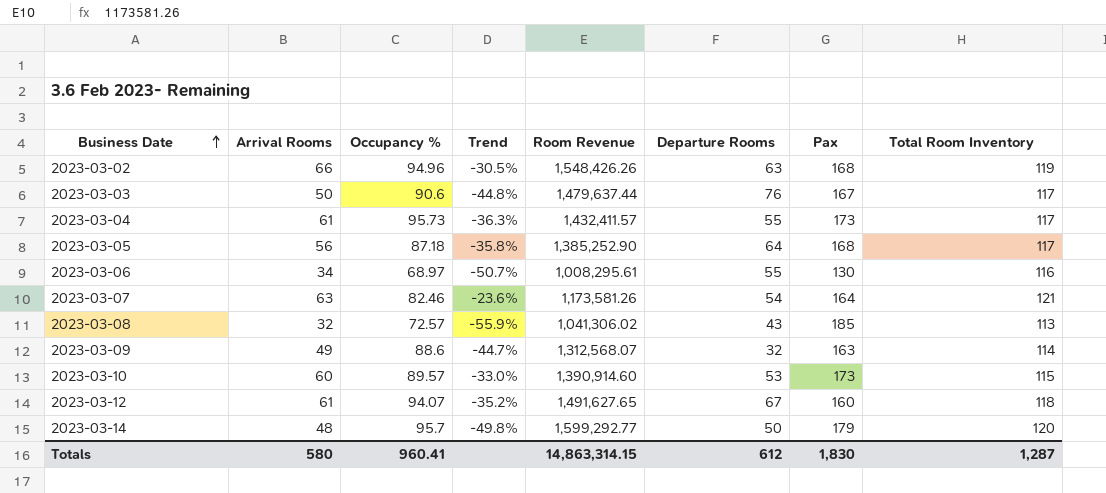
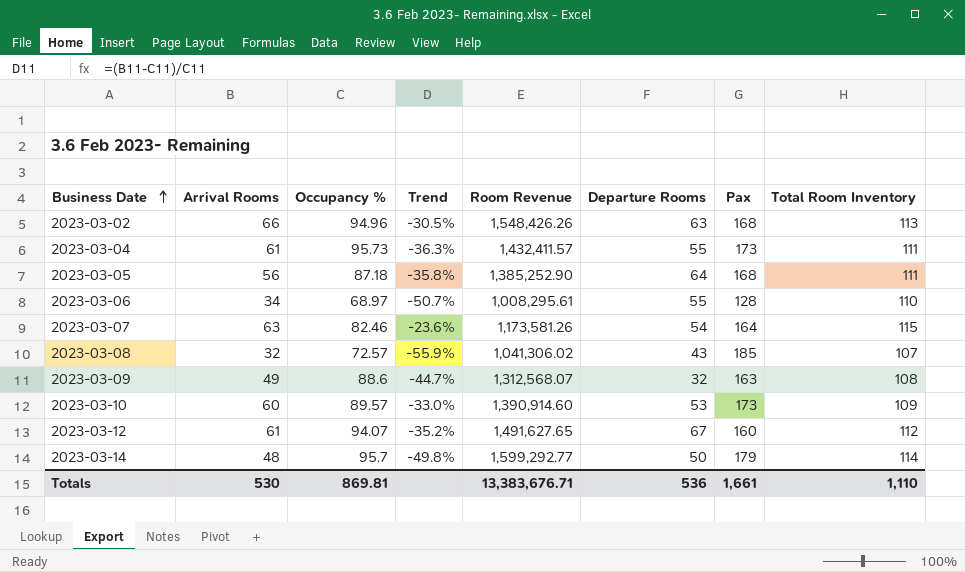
row 2023-03-03: 50 | 90.6 | -44.8% | 1,479,637.44 | 76 | 167 | 117 -> none
2023-03-02 | Total Room Inventory: 119 -> 113
2023-03-04 | Total Room Inventory: 117 -> 111
2023-03-05 | Total Room Inventory: 117 -> 111
2023-03-06 | Pax: 130 -> 128
2023-03-06 | Total Room Inventory: 116 -> 110
2023-03-07 | Total Room Inventory: 121 -> 115
2023-03-08 | Total Room Inventory: 113 -> 107
2023-03-09 | Total Room Inventory: 114 -> 108
2023-03-10 | Total Room Inventory: 115 -> 109
2023-03-12 | Total Room Inventory: 118 -> 112
2023-03-14 | Total Room Inventory: 120 -> 114
Totals | Arrival Rooms: 580 -> 530
Totals | Occupancy %: 960.41 -> 869.81
Totals | Room Revenue: 14,863,314.15 -> 13,383,676.71
Totals | Departure Rooms: 612 -> 536
Totals | Pax: 1,830 -> 1,661
Totals | Total Room Inventory: 1,287 -> 1,110

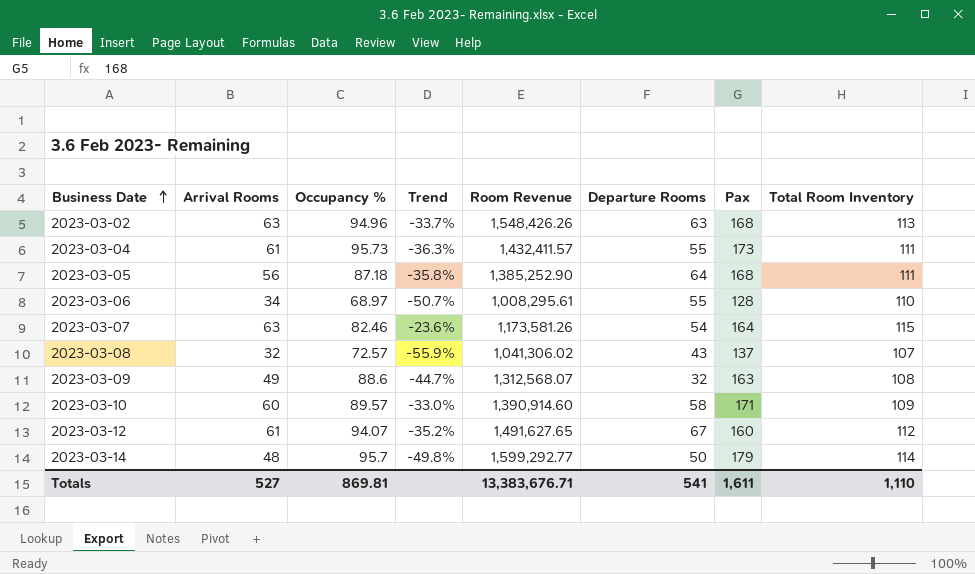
2023-03-02 | Arrival Rooms: 66 -> 63
2023-03-02 | Trend: -30.5% -> -33.7%
2023-03-08 | Pax: 185 -> 137
2023-03-10 | Departure Rooms: 53 -> 58
2023-03-10 | Pax: 173 -> 171
Totals | Arrival Rooms: 530 -> 527
Totals | Departure Rooms: 536 -> 541
Totals | Pax: 1,661 -> 1,611

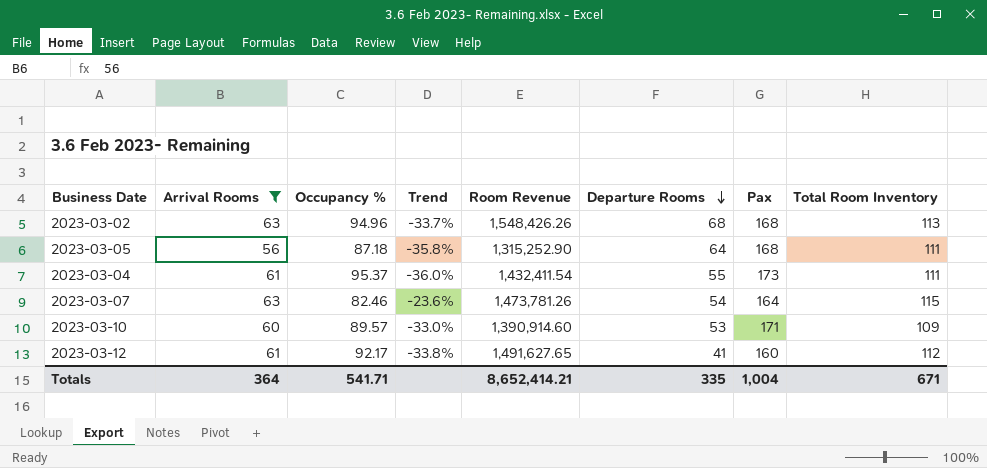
filter: none -> Arrival Rooms >= 56
row order: Business Date ascending -> Departure Rooms descending
2023-03-02 | Departure Rooms: 63 -> 68
2023-03-05 | Room Revenue: 1,385,252.90 -> 1,315,252.90
2023-03-04 | Occupancy %: 95.73 -> 95.37
2023-03-04 | Trend: -36.3% -> -36.0%
2023-03-04 | Room Revenue: 1,432,411.57 -> 1,432,411.54
2023-03-07 | Room Revenue: 1,173,581.26 -> 1,473,781.26
2023-03-10 | Departure Rooms: 58 -> 53
2023-03-12 | Occupancy %: 94.07 -> 92.17
2023-03-12 | Trend: -35.2% -> -33.8%
2023-03-12 | Departure Rooms: 67 -> 41
Totals | Arrival Rooms: 527 -> 364
Totals | Occupancy %: 869.81 -> 541.71
Totals | Room Revenue: 13,383,676.71 -> 8,652,414.21
Totals | Departure Rooms: 541 -> 335
Totals | Pax: 1,611 -> 1,004
Totals | Total Room Inventory: 1,110 -> 671

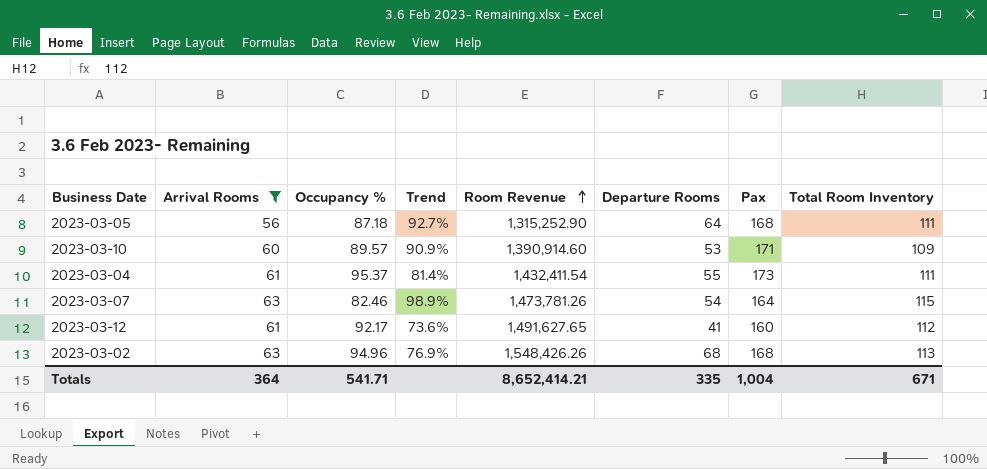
row order: Departure Rooms descending -> Room Revenue ascending
column Trend | formula: ([Arrival Rooms] - [Occupancy %]) / [Occupancy %] -> ([Pax] - [Occupancy %]) / [Occupancy %]

